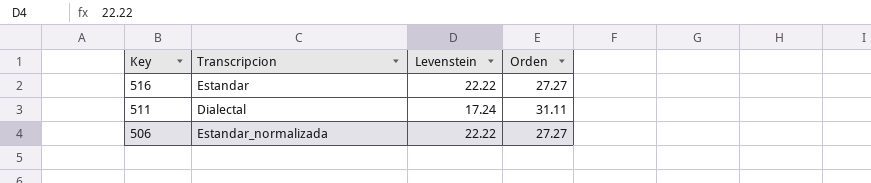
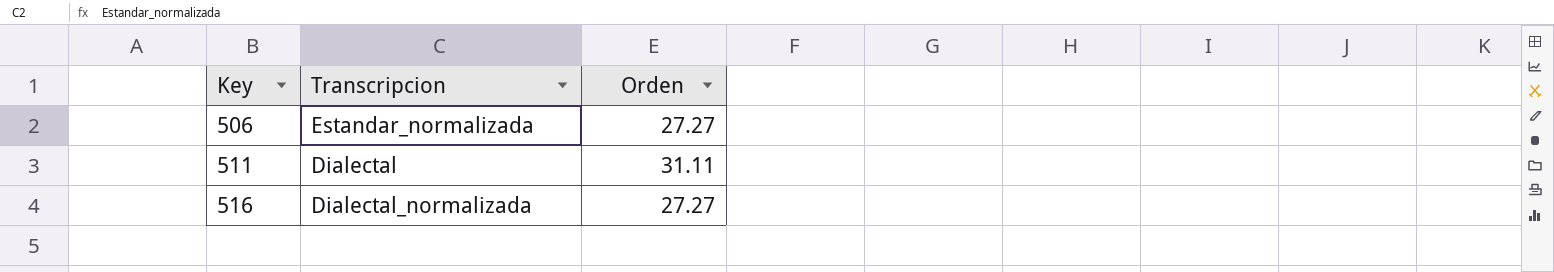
row order: Key descending -> Key ascending
column Levenstein | position: 3 -> none
516 | Transcripcion: Estandar -> Dialectal_normalizada

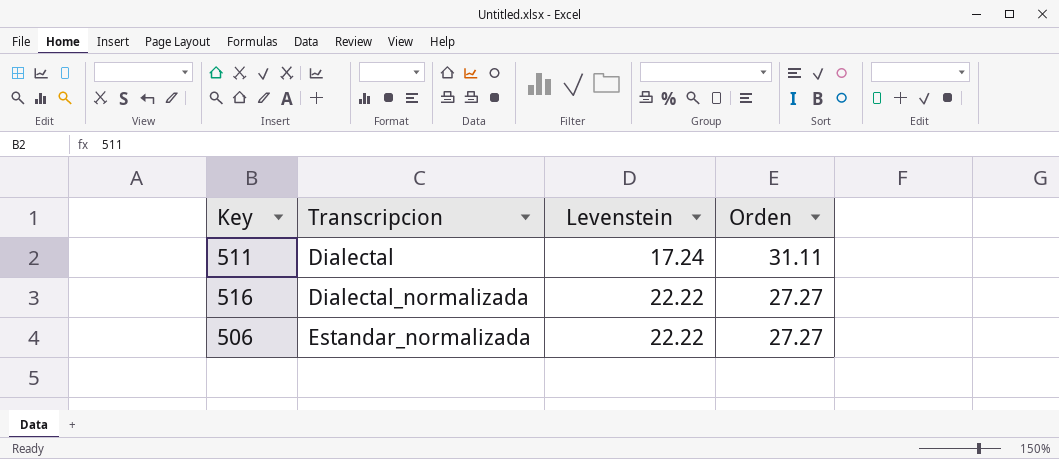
row order: Key ascending -> Transcripcion ascending
column Levenstein | position: none -> 3

